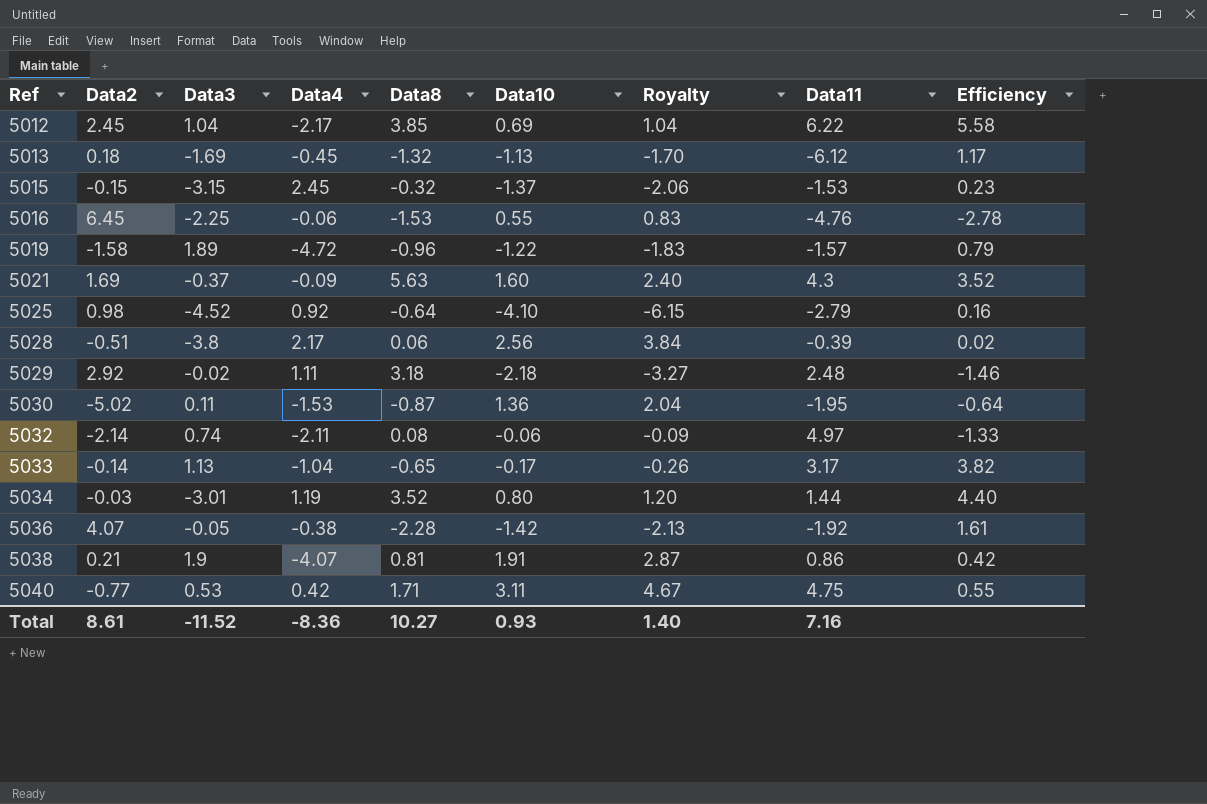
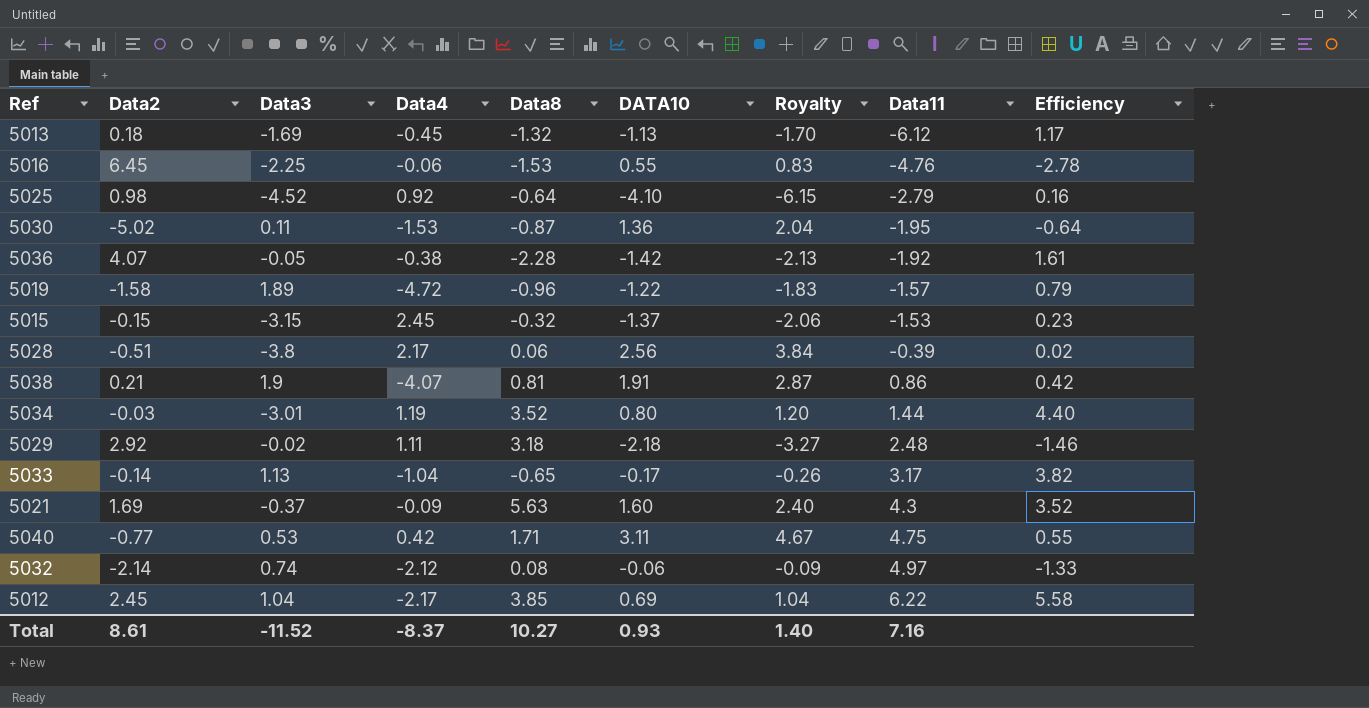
row order: Ref ascending -> Data11 ascending
column name: Data10 -> DATA10
5032 | Data4: -2.11 -> -2.12
Total | Data4: -8.36 -> -8.37

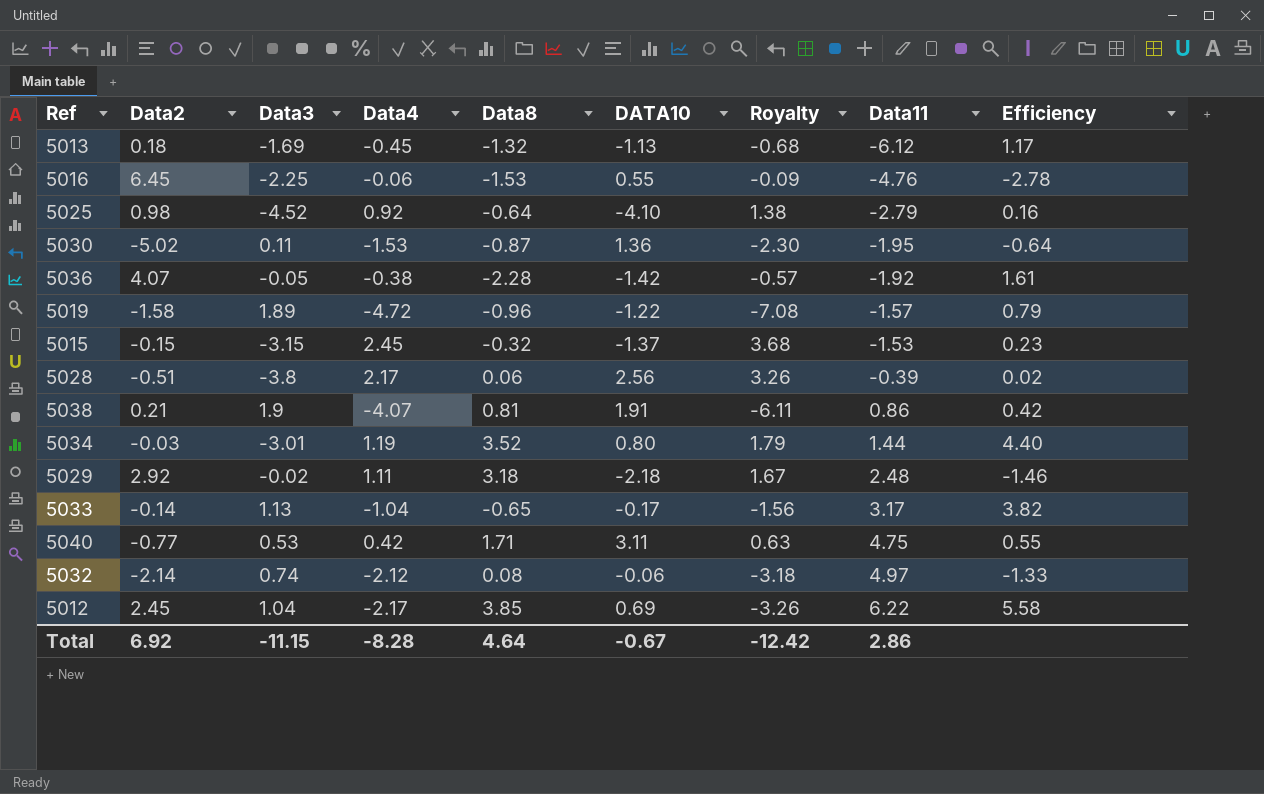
column Royalty | formula: [DATA10] * 1.5 -> [Data4] * 1.5
row 5021: 1.69 | -0.37 | -0.09 | 5.63 | 1.60 | 2.40 | 4.3 | 3.52 -> none
Total | Data2: 8.61 -> 6.92
Total | Data3: -11.52 -> -11.15
Total | Data4: -8.37 -> -8.28
Total | Data8: 10.27 -> 4.64
Total | DATA10: 0.93 -> -0.67
Total | Royalty: 1.40 -> -12.42
Total | Data11: 7.16 -> 2.86

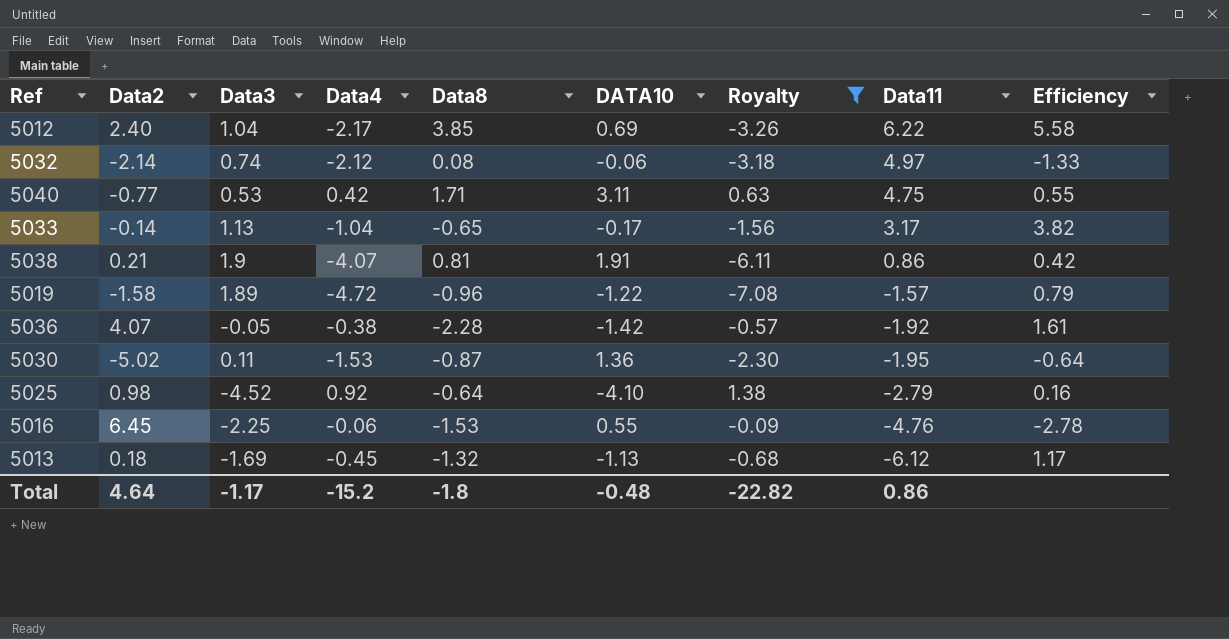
filter: none -> Royalty <= 1.38
row order: Data11 ascending -> Data11 descending
5012 | Data2: 2.45 -> 2.40
Total | Data2: 6.92 -> 4.64
Total | Data3: -11.15 -> -1.17
Total | Data4: -8.28 -> -15.2
Total | Data8: 4.64 -> -1.8
Total | DATA10: -0.67 -> -0.48
Total | Royalty: -12.42 -> -22.82
Total | Data11: 2.86 -> 0.86

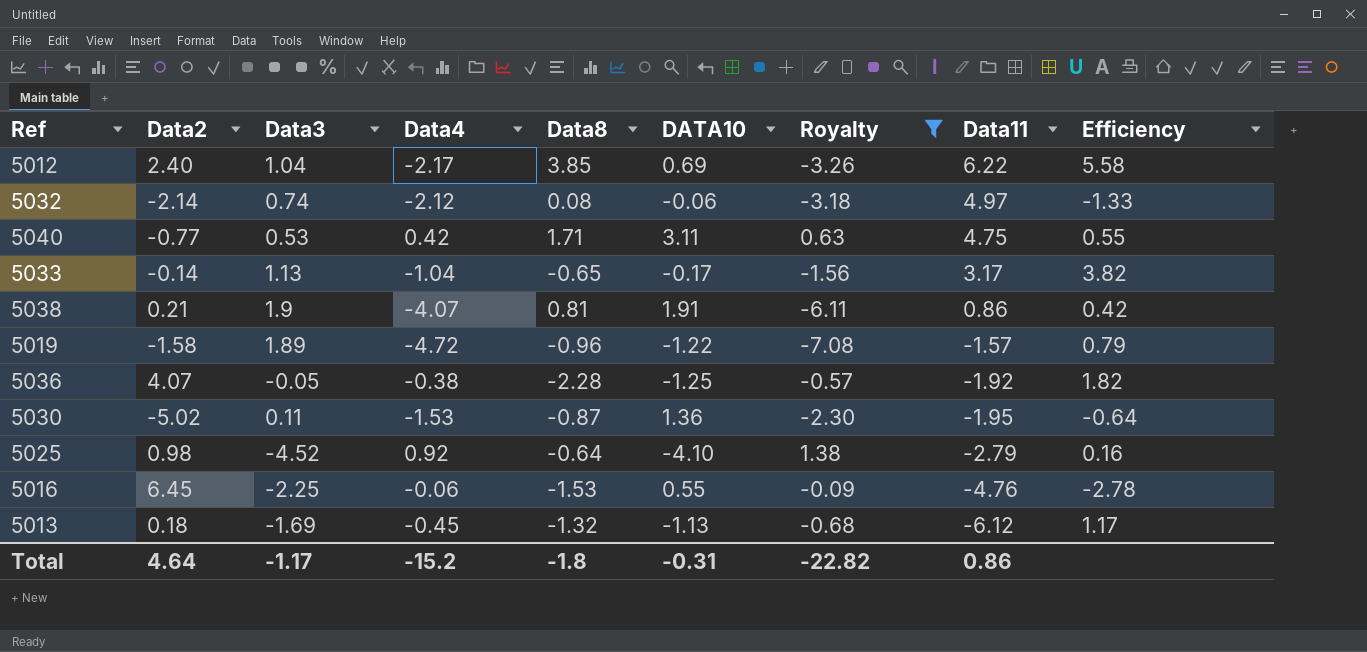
5036 | DATA10: -1.42 -> -1.25
5036 | Efficiency: 1.61 -> 1.82
Total | DATA10: -0.48 -> -0.31

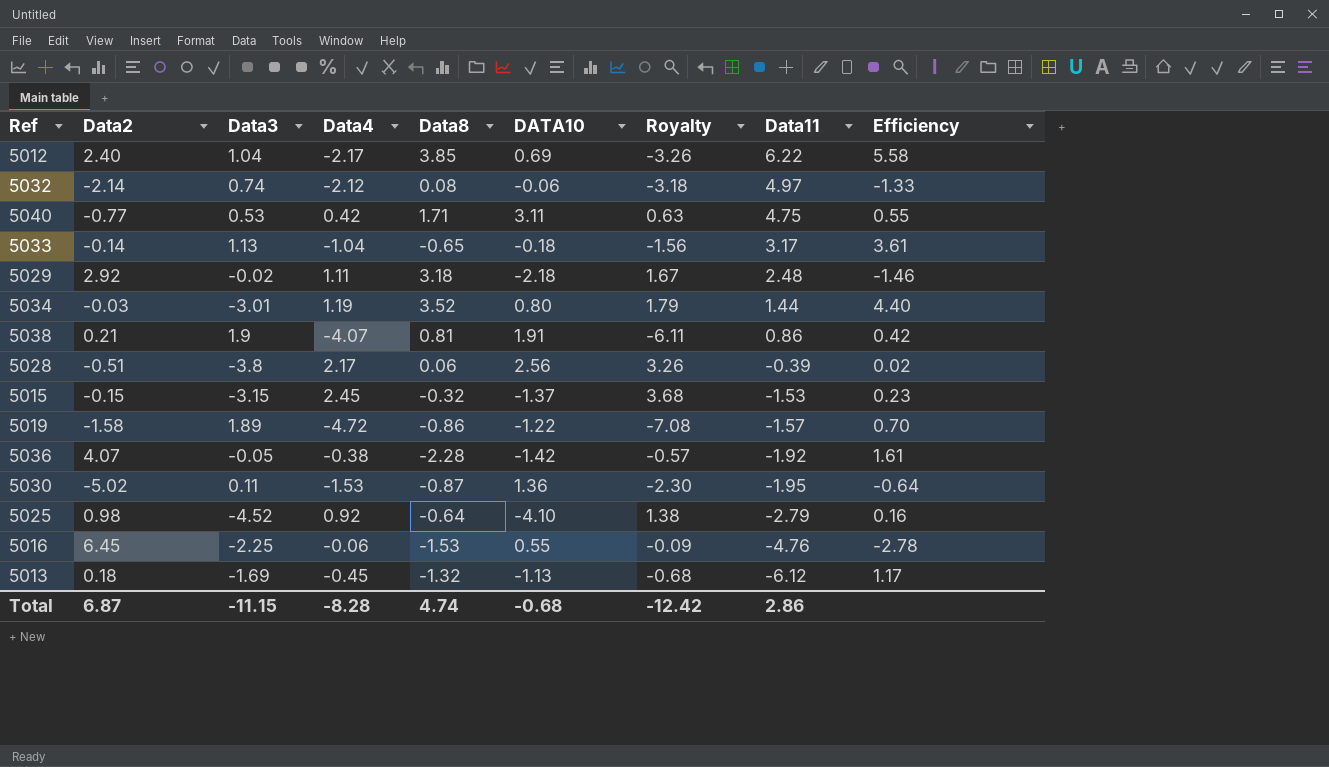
filter: Royalty <= 1.38 -> none
5033 | DATA10: -0.17 -> -0.18
5033 | Efficiency: 3.82 -> 3.61
5019 | Data8: -0.96 -> -0.86
5019 | Efficiency: 0.79 -> 0.70
5036 | DATA10: -1.25 -> -1.42
5036 | Efficiency: 1.82 -> 1.61
Total | Data2: 4.64 -> 6.87
Total | Data3: -1.17 -> -11.15
Total | Data4: -15.2 -> -8.28
Total | Data8: -1.8 -> 4.74
Total | DATA10: -0.31 -> -0.68
Total | Royalty: -22.82 -> -12.42
Total | Data11: 0.86 -> 2.86

